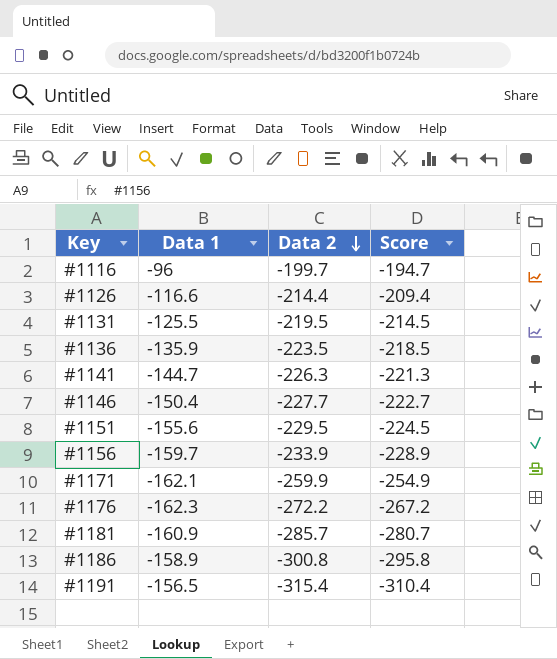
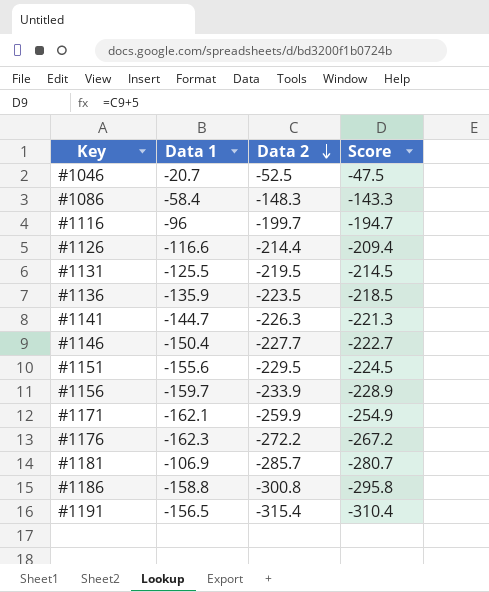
row #1046: none -> -20.7 | -52.5 | -47.5
row #1086: none -> -58.4 | -148.3 | -143.3
#1181 | Data 1: -160.9 -> -106.9
#1186 | Data 1: -158.9 -> -158.8

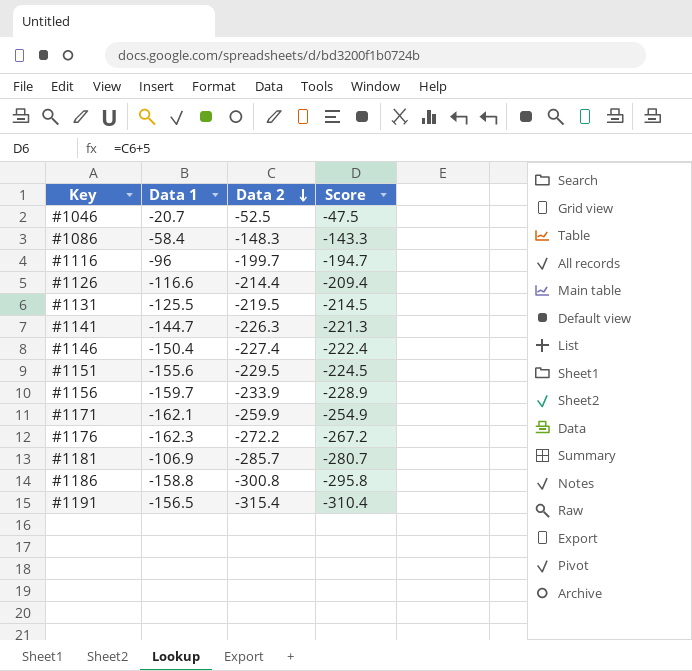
row #1136: -135.9 | -223.5 | -218.5 -> none
#1146 | Data 2: -227.7 -> -227.4
#1146 | Score: -222.7 -> -222.4

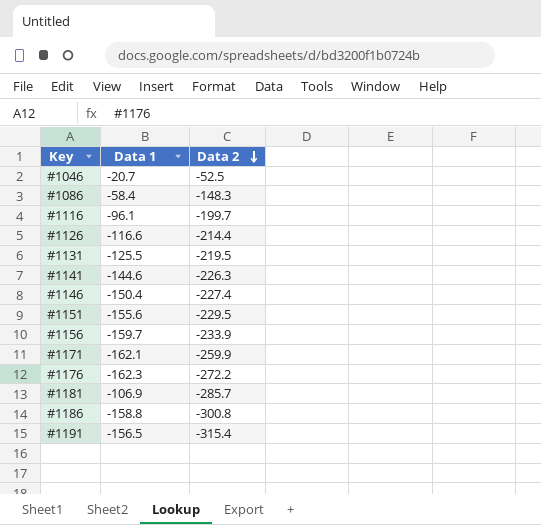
column Score | formula: [Data 2] + 5 -> none
#1116 | Data 1: -96 -> -96.1
#1141 | Data 1: -144.7 -> -144.6

